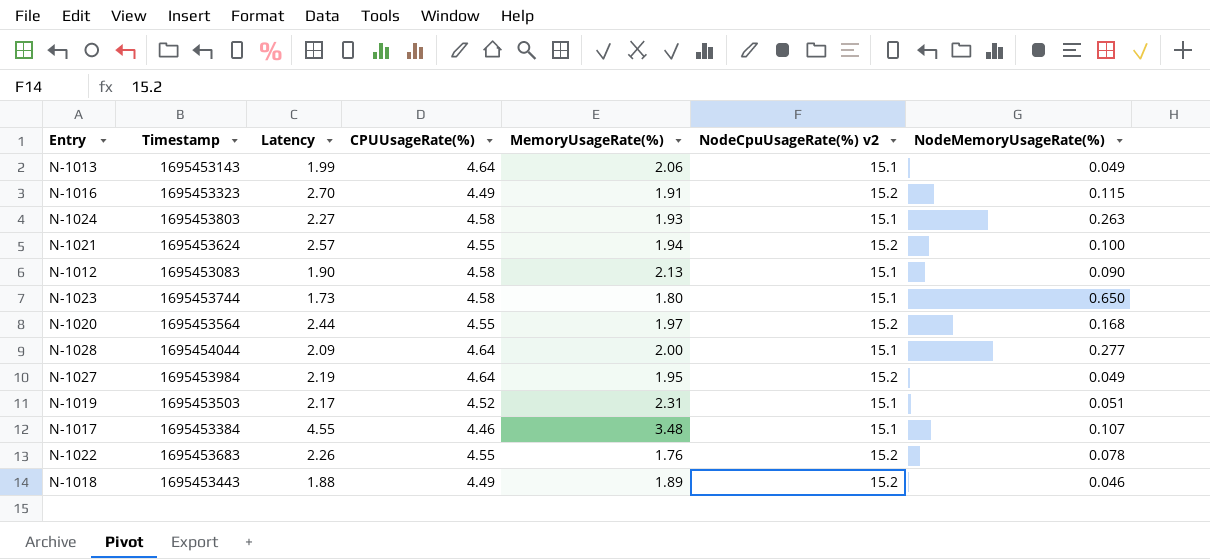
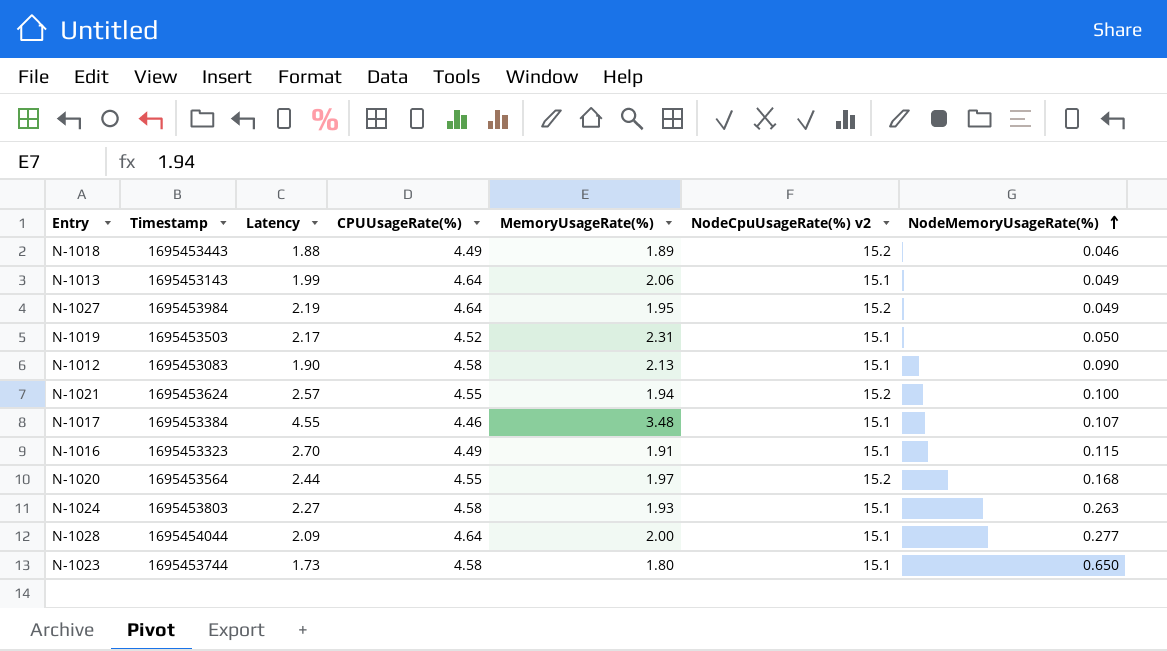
row order: none -> NodeMemoryUsageRate(%) ascending
row N-1022: 1695453683 | 2.26 | 4.55 | 1.76 | 15.2 | 0.078 -> none
N-1019 | NodeMemoryUsageRate(%): 0.051 -> 0.050
N-1016 | NodeCpuUsageRate(%) v2: 15.2 -> 15.1

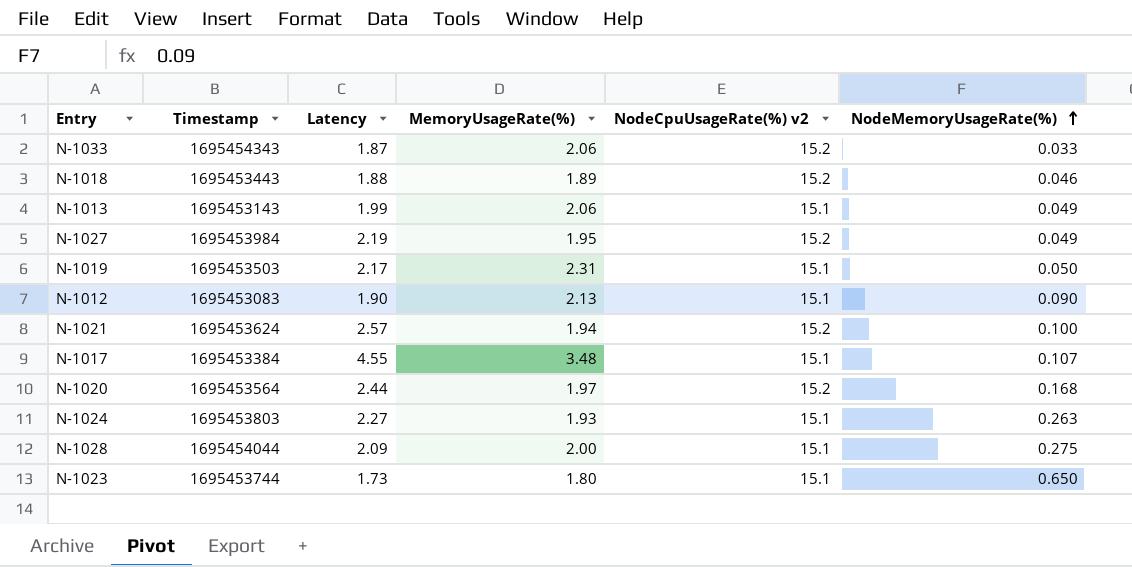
column CPUUsageRate(%) | position: 4 -> none
row N-1016: 1695453323 | 2.70 | 4.49 | 1.91 | 15.1 | 0.115 -> none
row N-1033: none -> 1695454343 | 1.87 | 2.06 | 15.2 | 0.033
N-1028 | NodeMemoryUsageRate(%): 0.277 -> 0.275

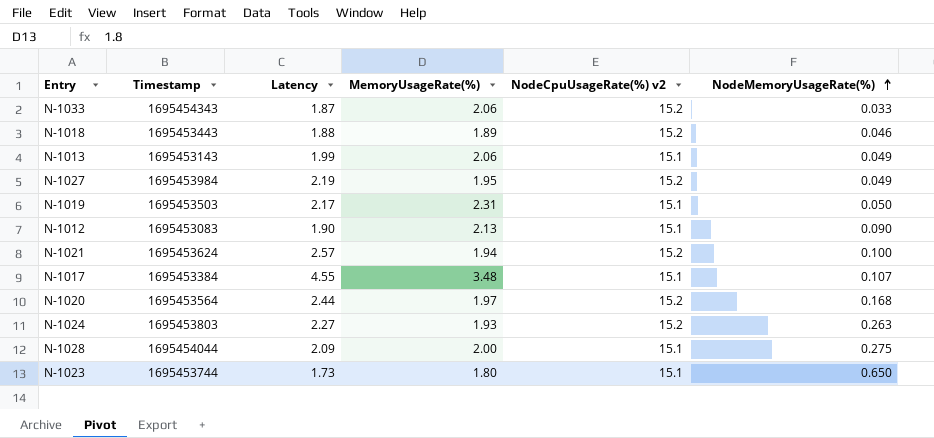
N-1024 | NodeCpuUsageRate(%) v2: 15.1 -> 15.2

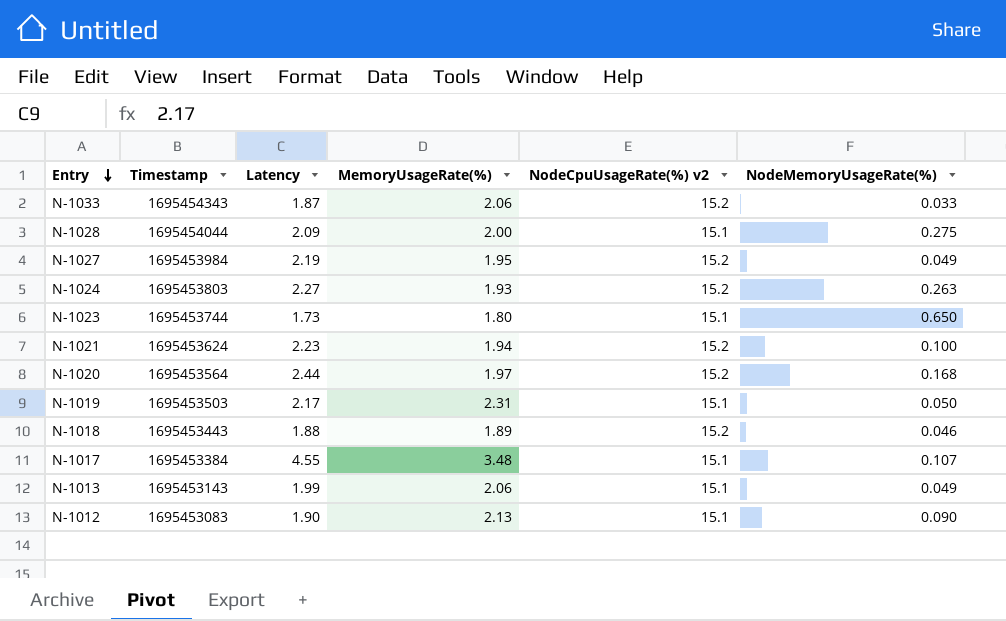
row order: NodeMemoryUsageRate(%) ascending -> Entry descending
N-1021 | Latency: 2.57 -> 2.23

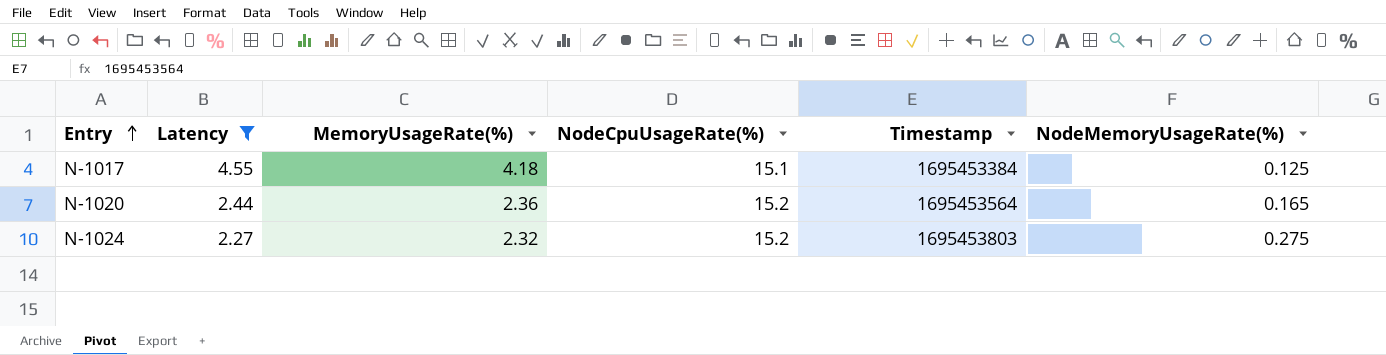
filter: none -> Latency >= 2.27
row order: Entry descending -> Entry ascending
column name: NodeCpuUsageRate(%) v2 -> NodeCpuUsageRate(%)
column Timestamp | position: 2 -> 5
N-1017 | MemoryUsageRate(%): 3.48 -> 4.18
N-1017 | NodeMemoryUsageRate(%): 0.107 -> 0.125
N-1020 | MemoryUsageRate(%): 1.97 -> 2.36
N-1020 | NodeMemoryUsageRate(%): 0.168 -> 0.165
N-1024 | MemoryUsageRate(%): 1.93 -> 2.32
N-1024 | NodeMemoryUsageRate(%): 0.263 -> 0.275

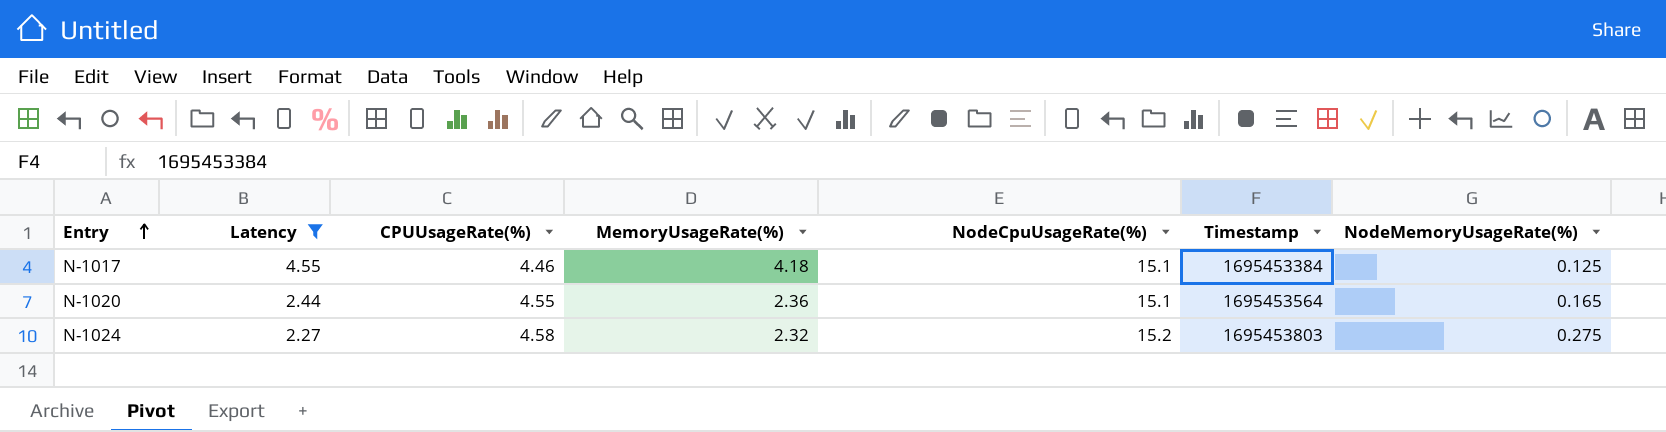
column CPUUsageRate(%) | position: none -> 3
N-1020 | NodeCpuUsageRate(%): 15.2 -> 15.1

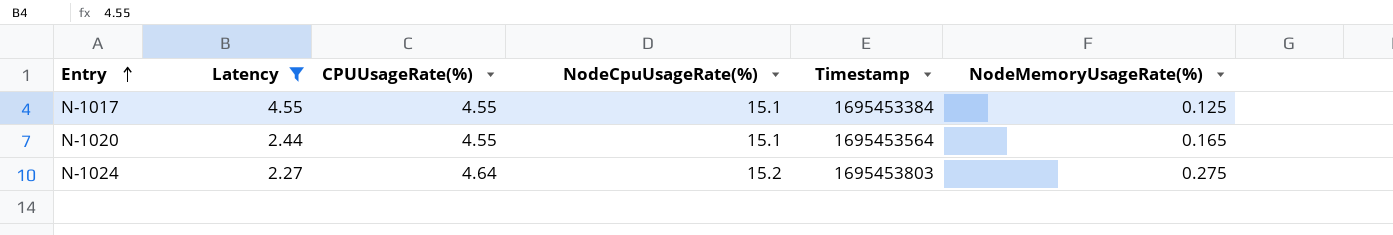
column MemoryUsageRate(%) | position: 4 -> none
N-1017 | CPUUsageRate(%): 4.46 -> 4.55
N-1024 | CPUUsageRate(%): 4.58 -> 4.64

